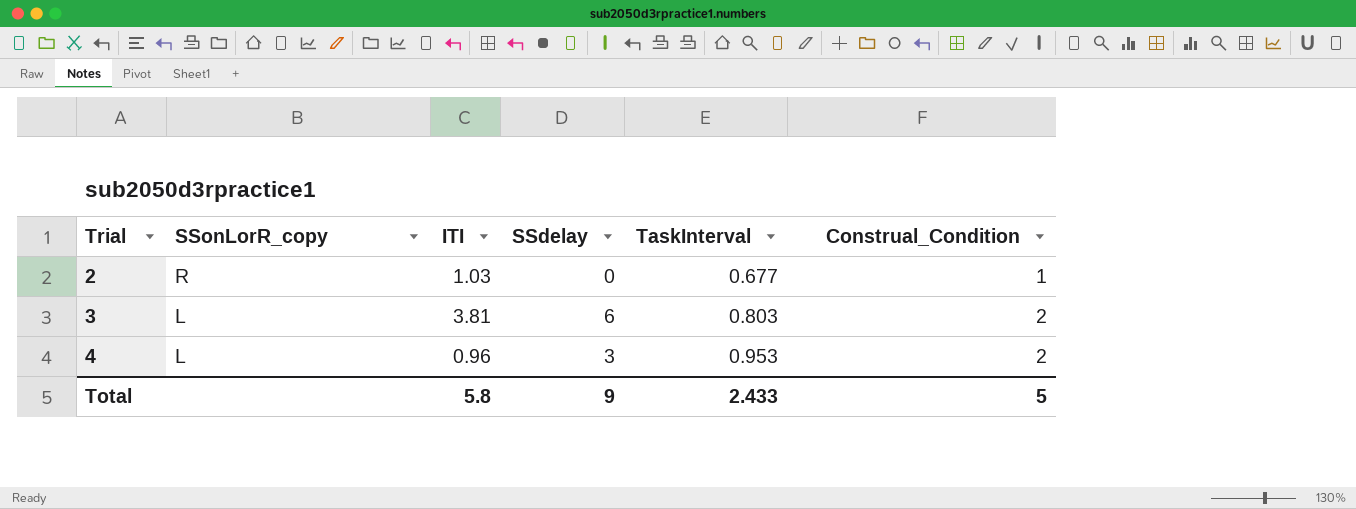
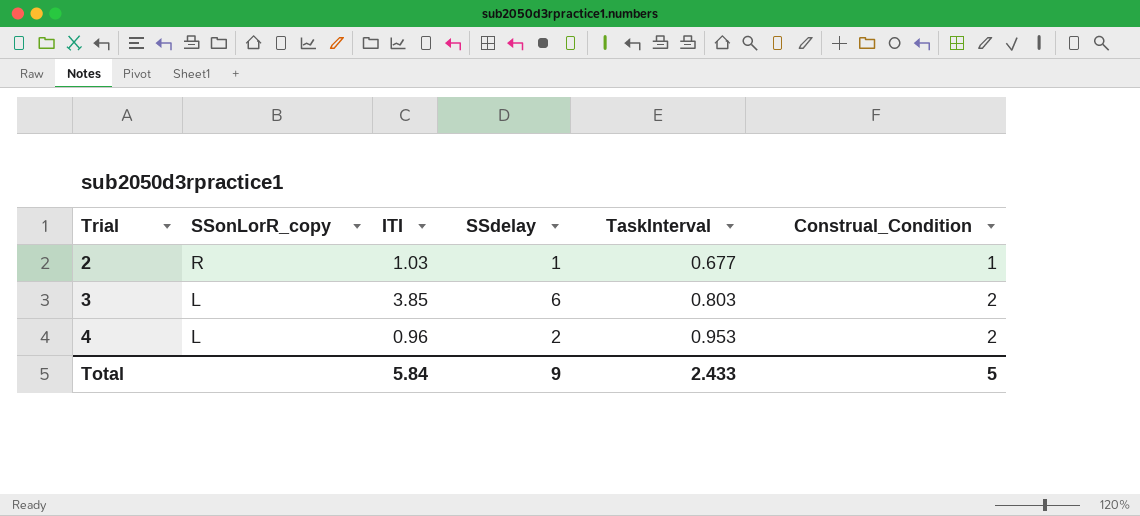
2 | SSdelay: 0 -> 1
3 | ITI: 3.81 -> 3.85
4 | SSdelay: 3 -> 2
Total | ITI: 5.8 -> 5.84

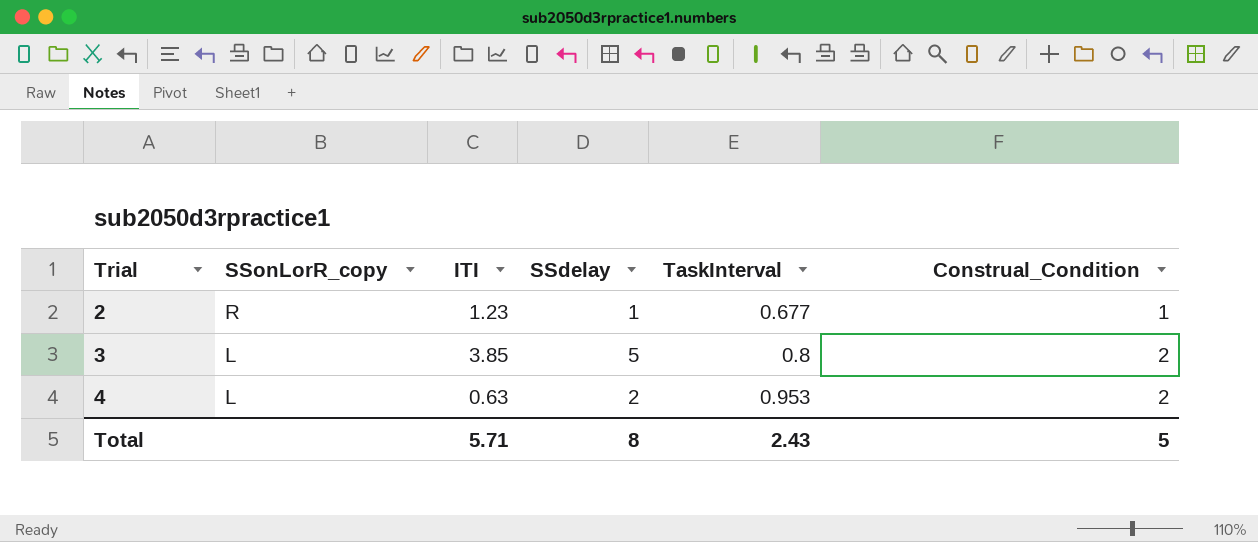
2 | ITI: 1.03 -> 1.23
3 | SSdelay: 6 -> 5
3 | TaskInterval: 0.803 -> 0.8
4 | ITI: 0.96 -> 0.63
Total | ITI: 5.84 -> 5.71
Total | SSdelay: 9 -> 8
Total | TaskInterval: 2.433 -> 2.43

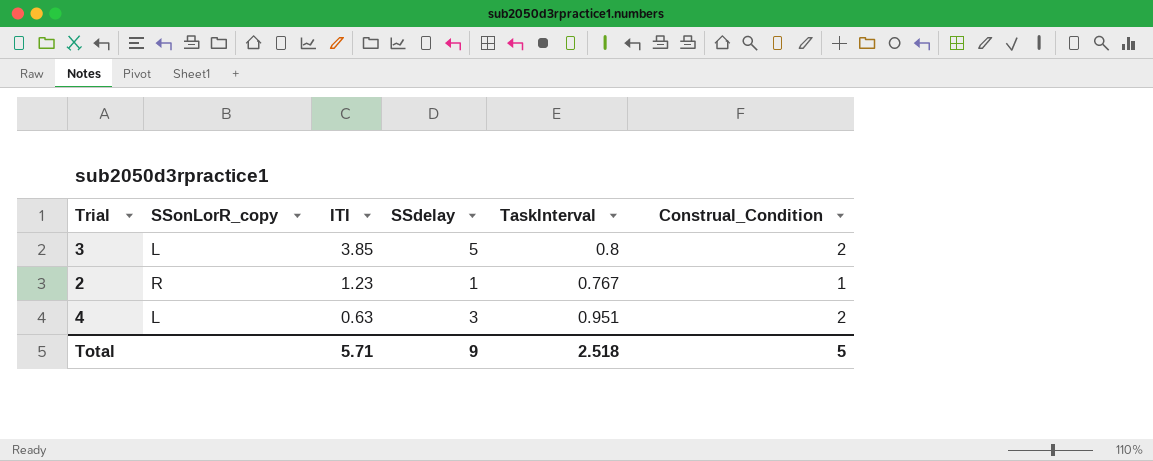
row order: Trial ascending -> ITI descending
2 | TaskInterval: 0.677 -> 0.767
4 | SSdelay: 2 -> 3
4 | TaskInterval: 0.953 -> 0.951
Total | SSdelay: 8 -> 9
Total | TaskInterval: 2.43 -> 2.518

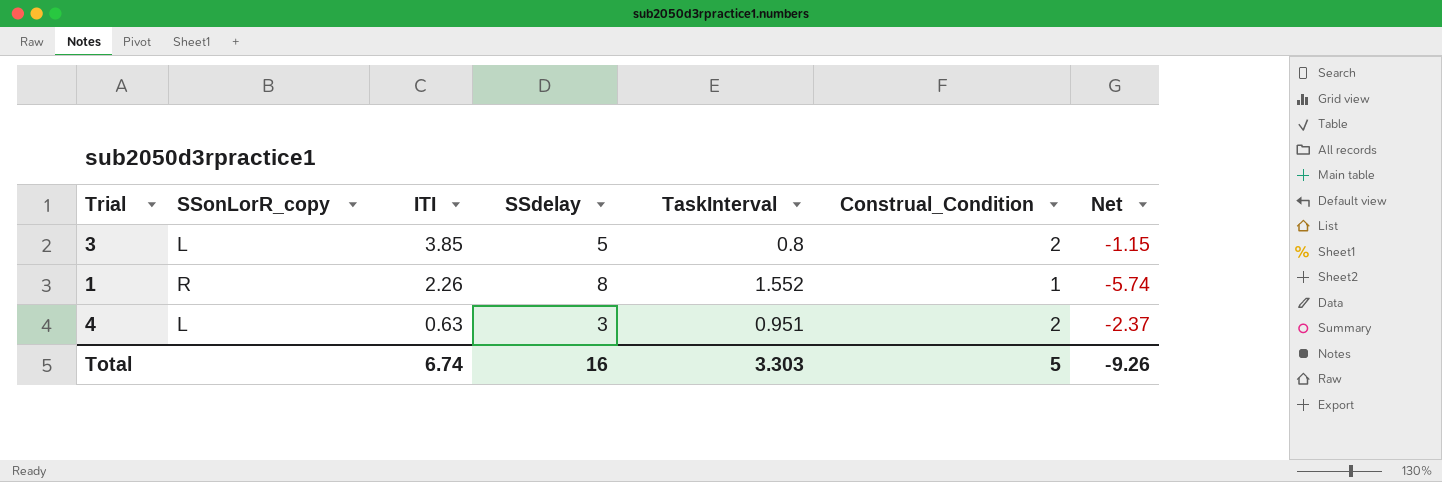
column Net | formula: none -> [ITI] - [SSdelay]
row 2: R | 1.23 | 1 | 0.767 | 1 -> none
row 1: none -> R | 2.26 | 8 | 1.552 | 1 | -5.74
Total | ITI: 5.71 -> 6.74
Total | SSdelay: 9 -> 16
Total | TaskInterval: 2.518 -> 3.303

